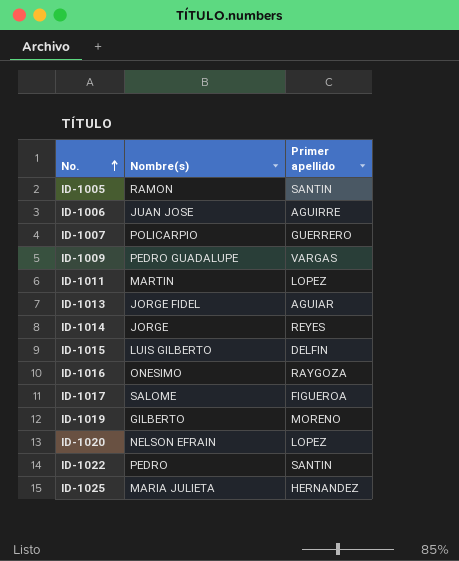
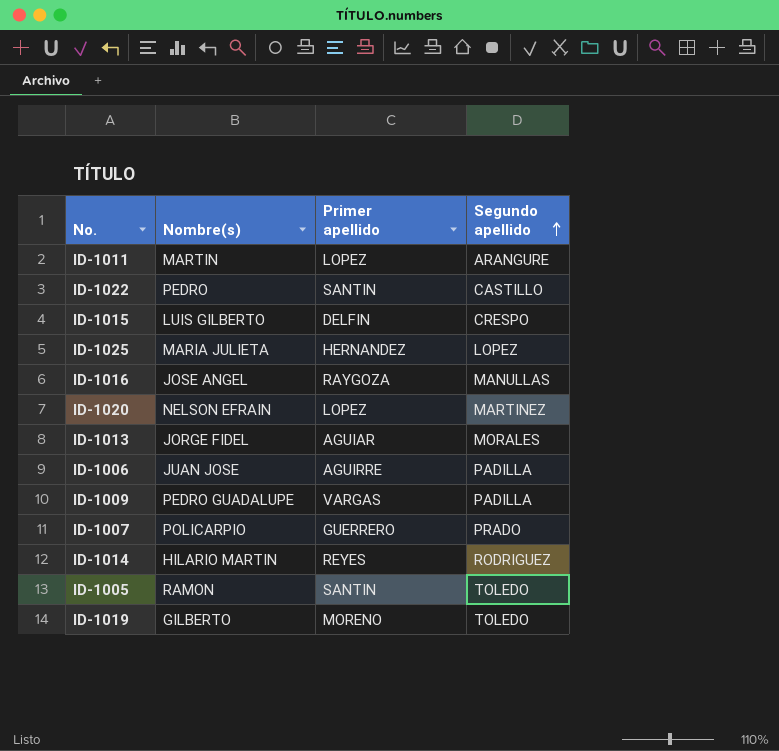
row order: No. ascending -> Segundo apellido ascending
column Segundo apellido | position: none -> 4
row ID-1017: SALOME | FIGUEROA -> none
ID-1016 | Nombre(s): ONESIMO -> JOSE ANGEL
ID-1014 | Nombre(s): JORGE -> HILARIO MARTIN

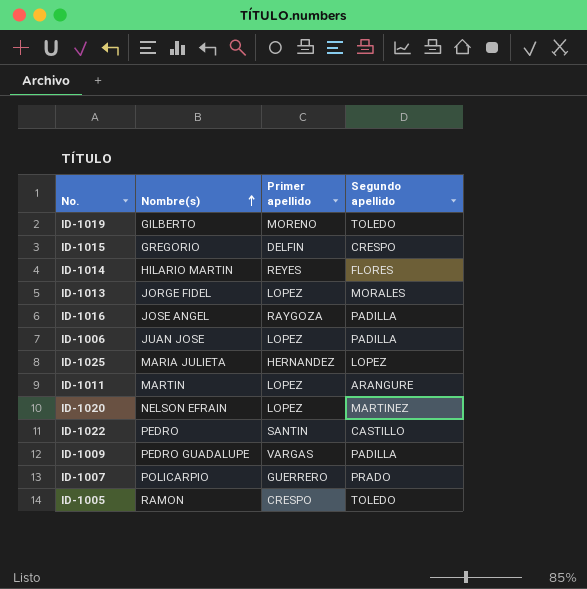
row order: Segundo apellido ascending -> Nombre(s) ascending
ID-1015 | Nombre(s): LUIS GILBERTO -> GREGORIO
ID-1014 | Segundo apellido: RODRIGUEZ -> FLORES
ID-1013 | Primer apellido: AGUIAR -> LOPEZ
ID-1016 | Segundo apellido: MANULLAS -> PADILLA
ID-1006 | Primer apellido: AGUIRRE -> LOPEZ
ID-1005 | Primer apellido: SANTIN -> CRESPO

